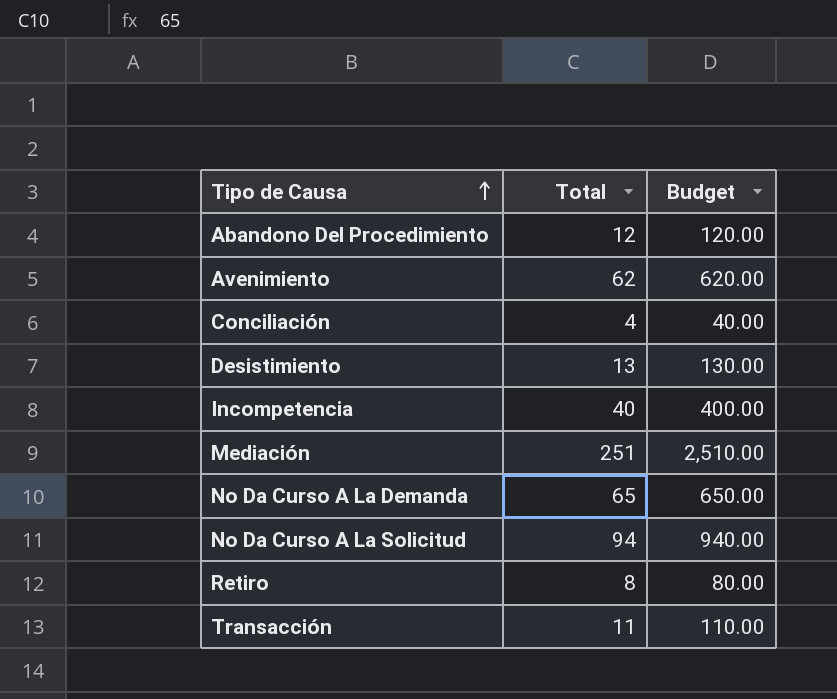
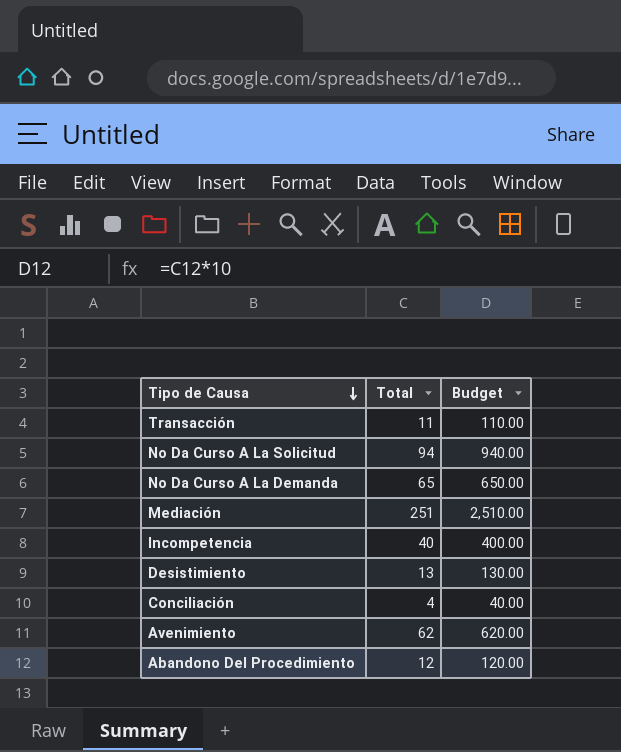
row order: Tipo de Causa ascending -> Tipo de Causa descending
row Retiro: 8 | 80.00 -> none

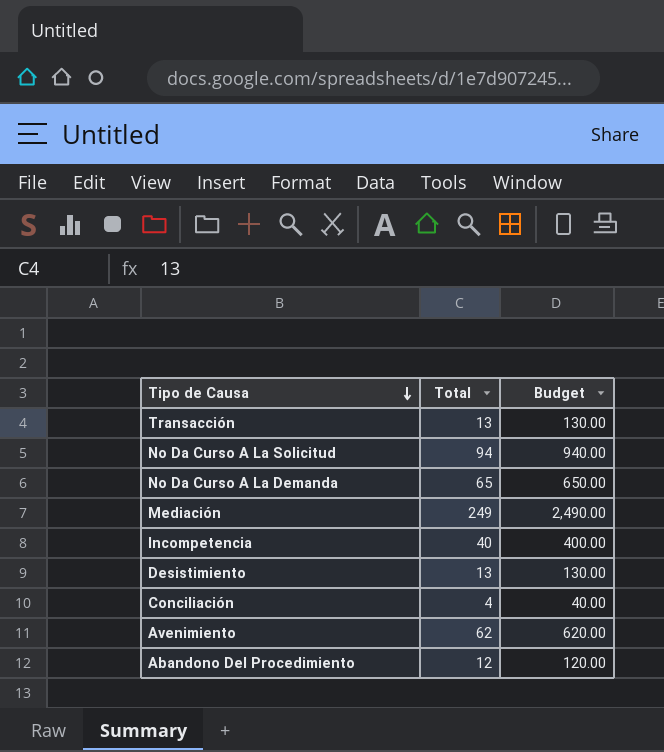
Transacción | Total: 11 -> 13
Transacción | Budget: 110.00 -> 130.00
Mediación | Total: 251 -> 249
Mediación | Budget: 2,510.00 -> 2,490.00

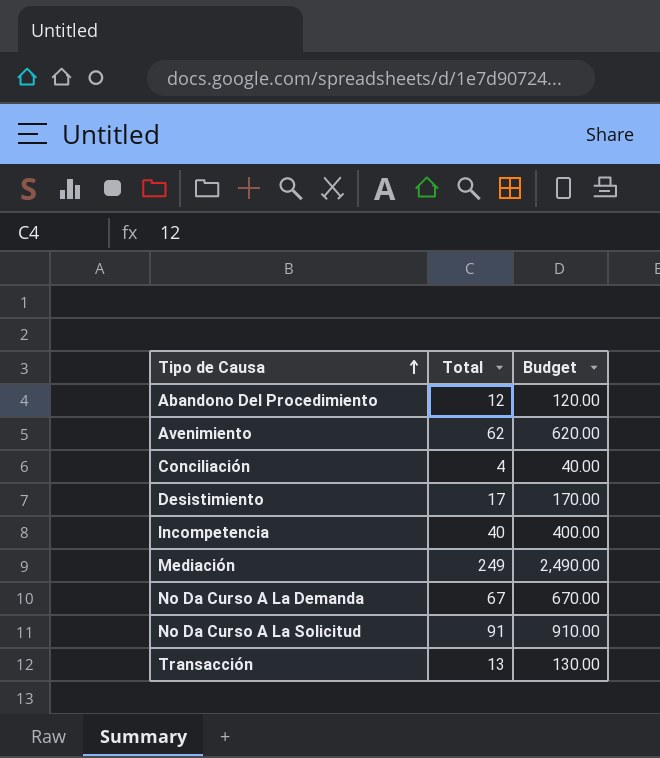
row order: Tipo de Causa descending -> Tipo de Causa ascending
Desistimiento | Total: 13 -> 17
Desistimiento | Budget: 130.00 -> 170.00
No Da Curso A La Demanda | Total: 65 -> 67
No Da Curso A La Demanda | Budget: 650.00 -> 670.00
No Da Curso A La Solicitud | Total: 94 -> 91
No Da Curso A La Solicitud | Budget: 940.00 -> 910.00

